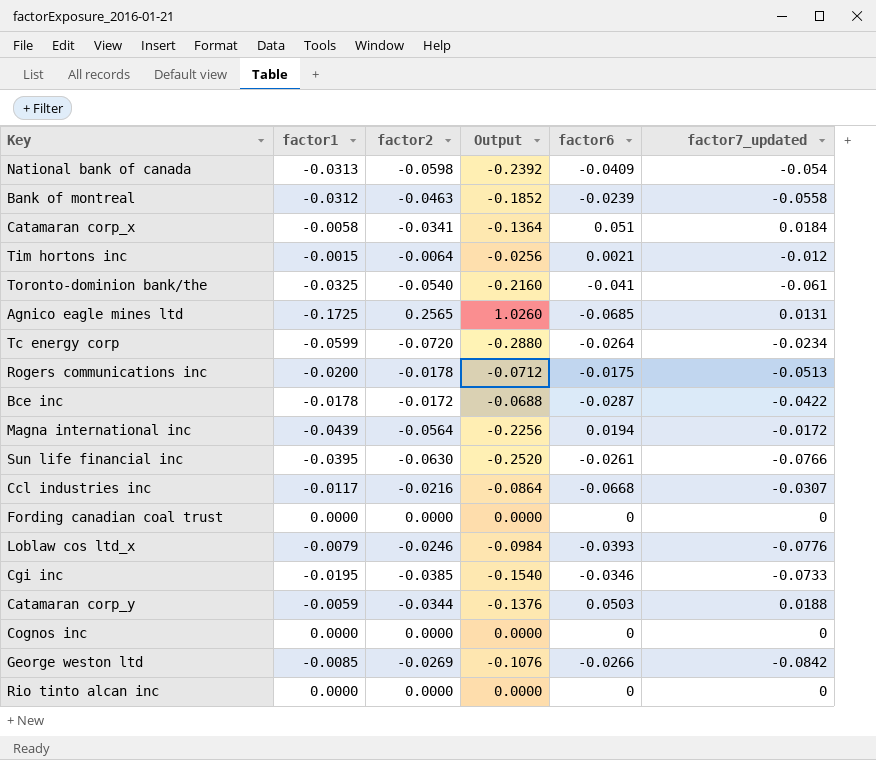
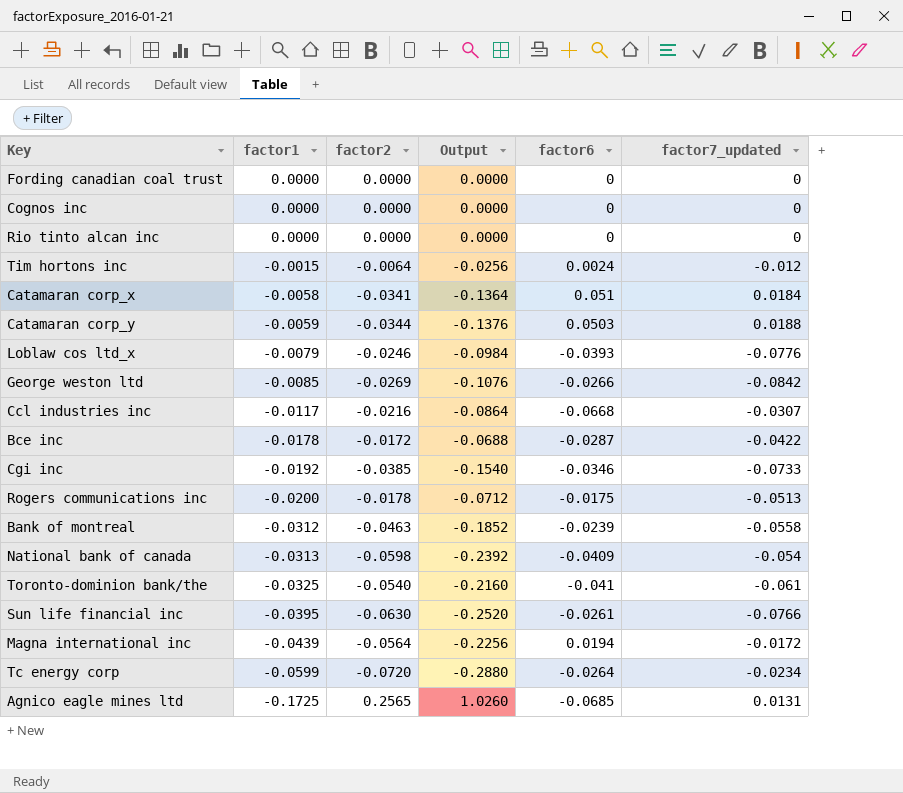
row order: none -> factor1 descending
Tim hortons inc | factor6: 0.0021 -> 0.0024
Cgi inc | factor1: -0.0195 -> -0.0192

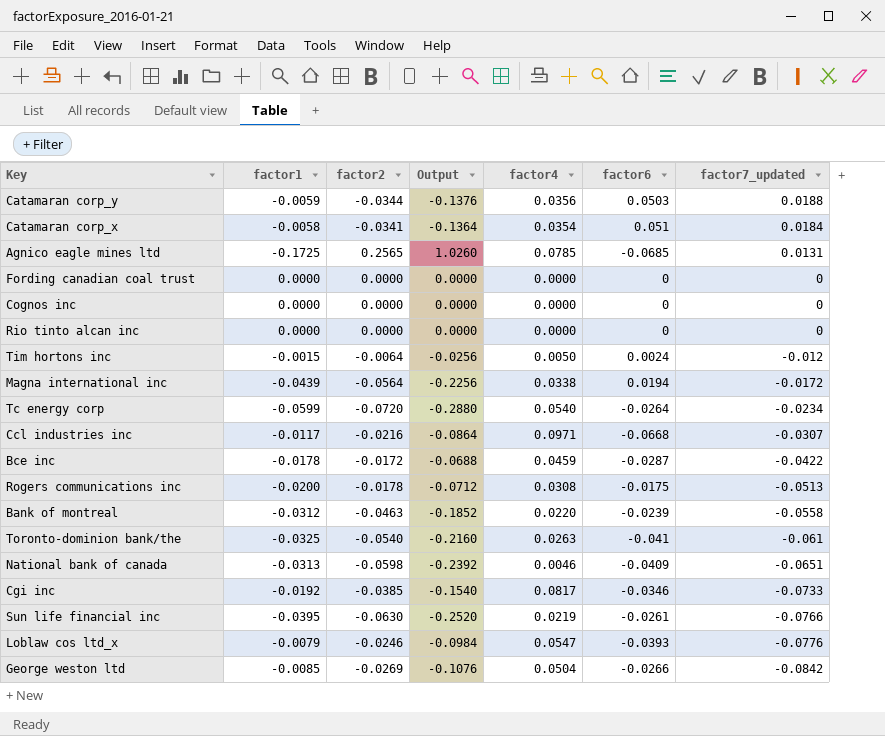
row order: factor1 descending -> factor7_updated descending
column factor4 | position: none -> 5
National bank of canada | factor7_updated: -0.054 -> -0.0651

